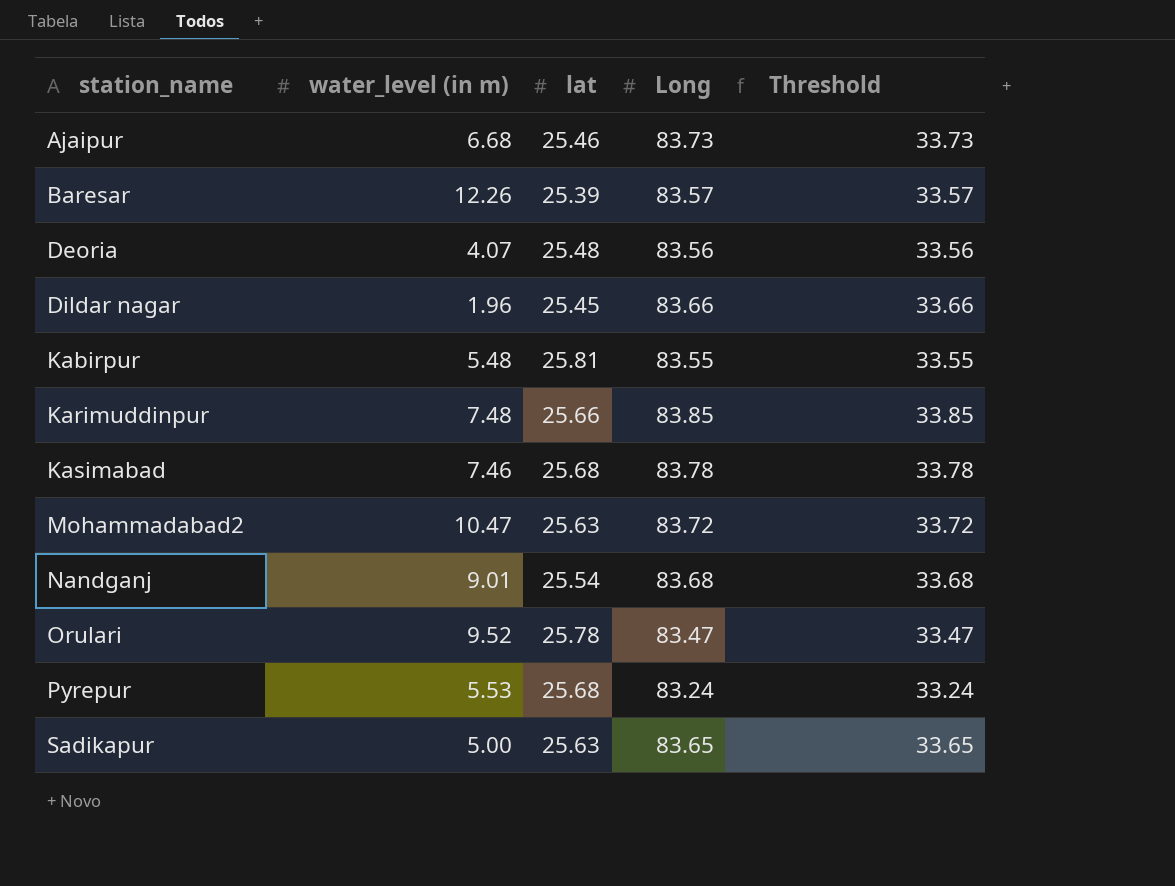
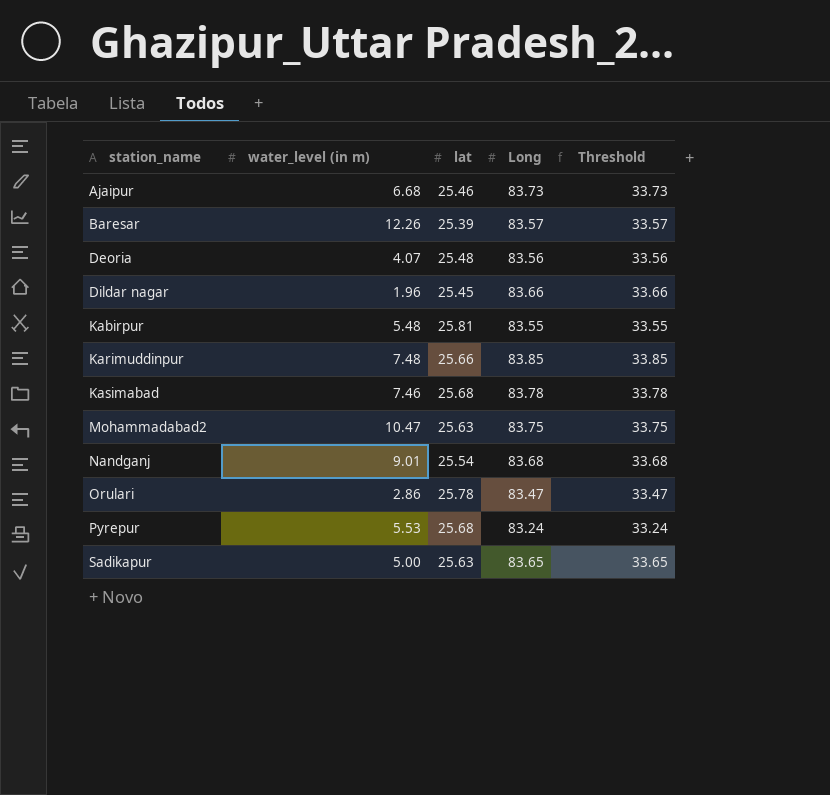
Mohammadabad2 | Long: 83.72 -> 83.75
Mohammadabad2 | Threshold: 33.72 -> 33.75
Orulari | water_level (in m): 9.52 -> 2.86

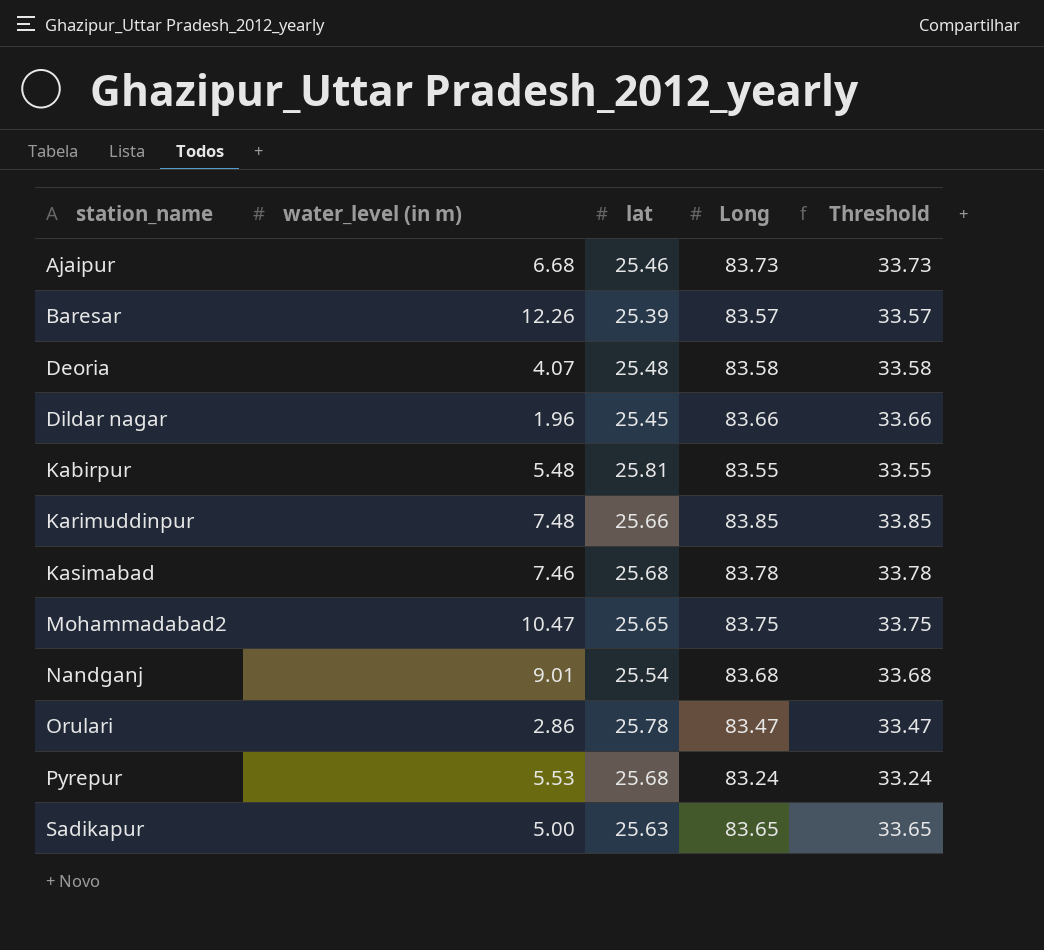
Deoria | Long: 83.56 -> 83.58
Deoria | Threshold: 33.56 -> 33.58
Mohammadabad2 | lat: 25.63 -> 25.65

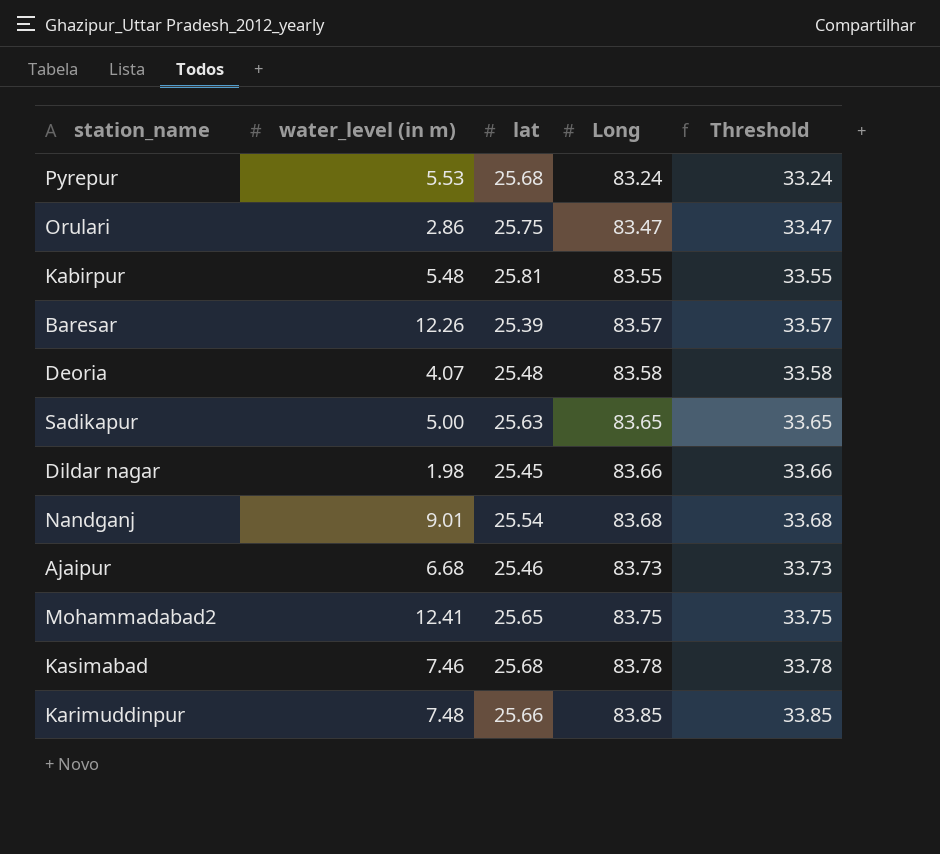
row order: station_name ascending -> Long ascending
Orulari | lat: 25.78 -> 25.75
Dildar nagar | water_level (in m): 1.96 -> 1.98
Mohammadabad2 | water_level (in m): 10.47 -> 12.41

